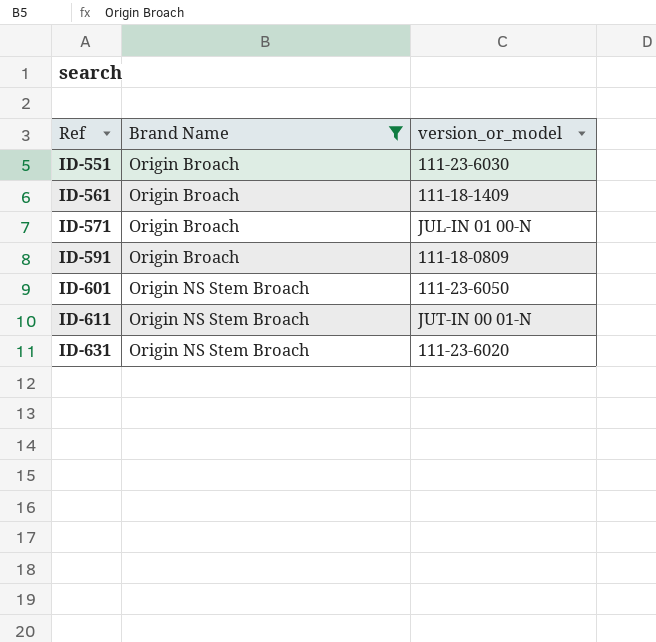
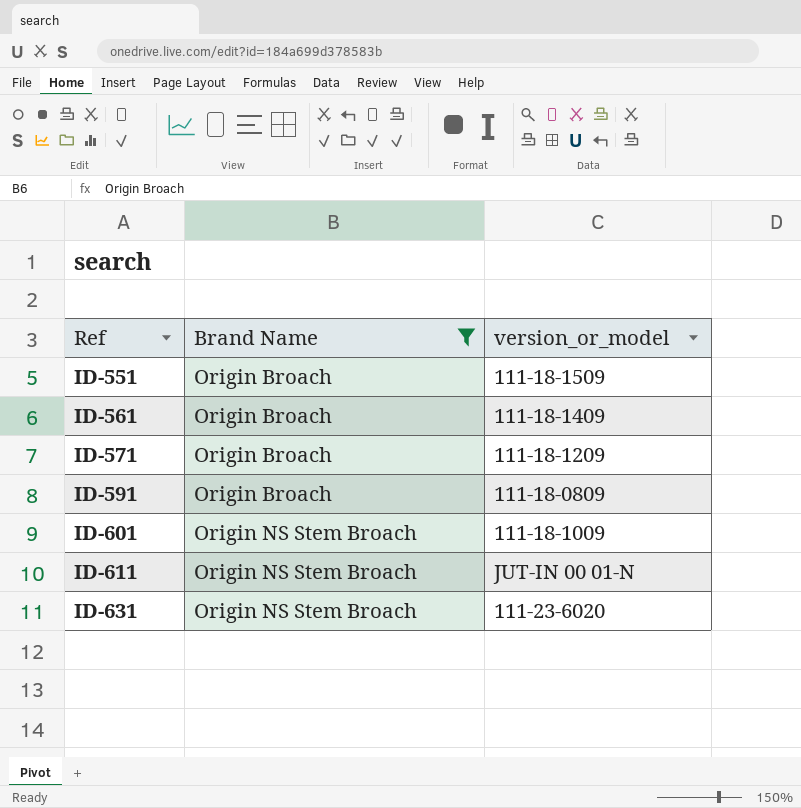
ID-551 | version_or_model: 111-23-6030 -> 111-18-1509
ID-571 | version_or_model: JUL-IN 01 00-N -> 111-18-1209
ID-601 | version_or_model: 111-23-6050 -> 111-18-1009

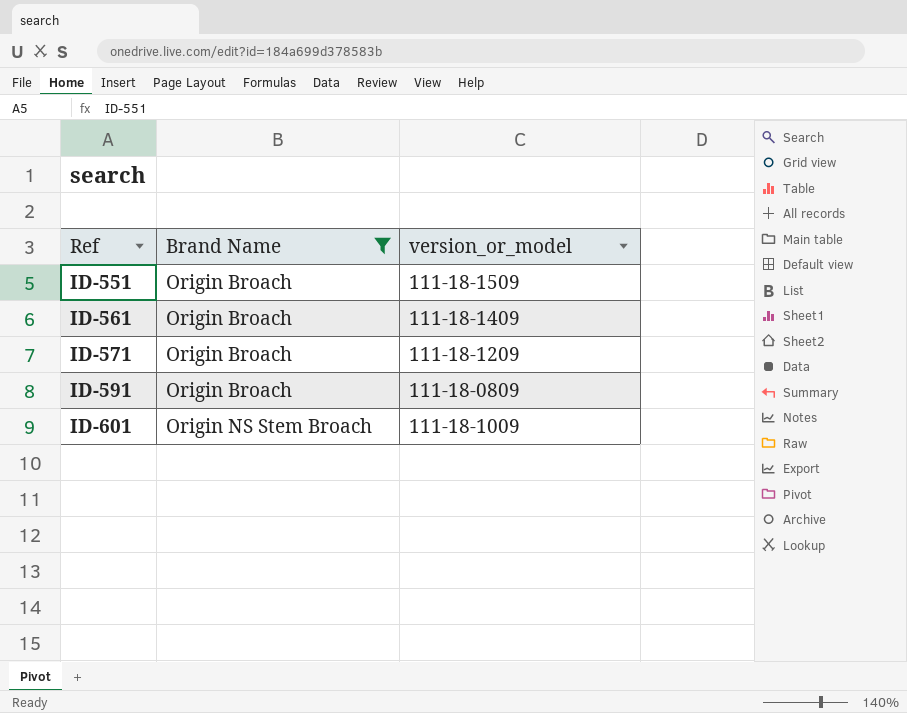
row ID-611: Origin NS Stem Broach | JUT-IN 00 01-N -> none
row ID-631: Origin NS Stem Broach | 111-23-6020 -> none

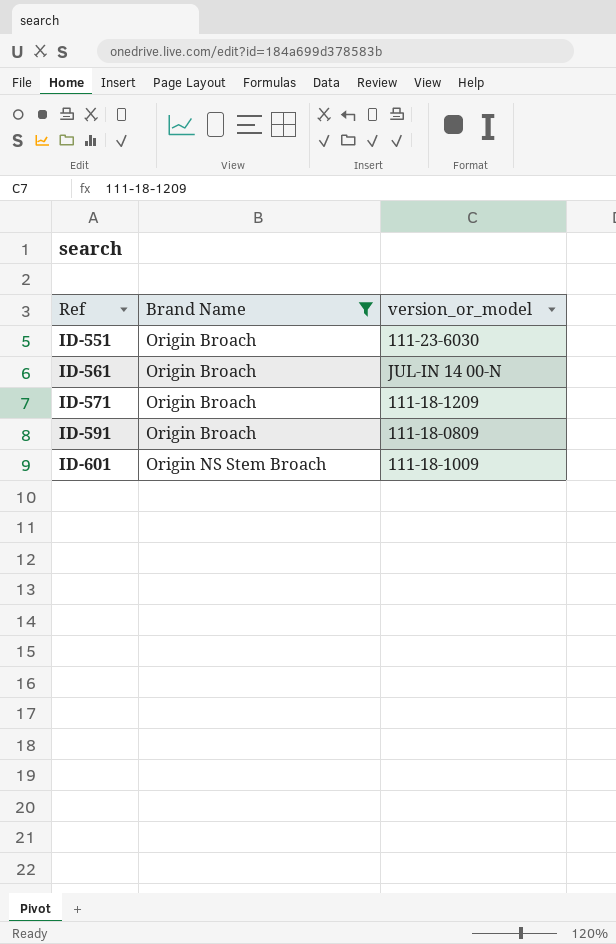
ID-551 | version_or_model: 111-18-1509 -> 111-23-6030
ID-561 | version_or_model: 111-18-1409 -> JUL-IN 14 00-N

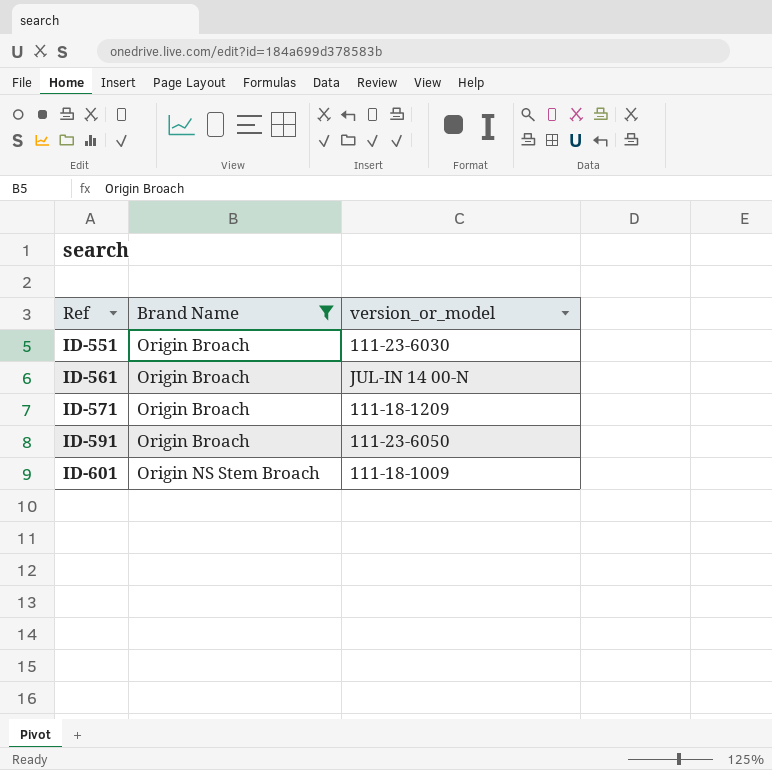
ID-591 | version_or_model: 111-18-0809 -> 111-23-6050

